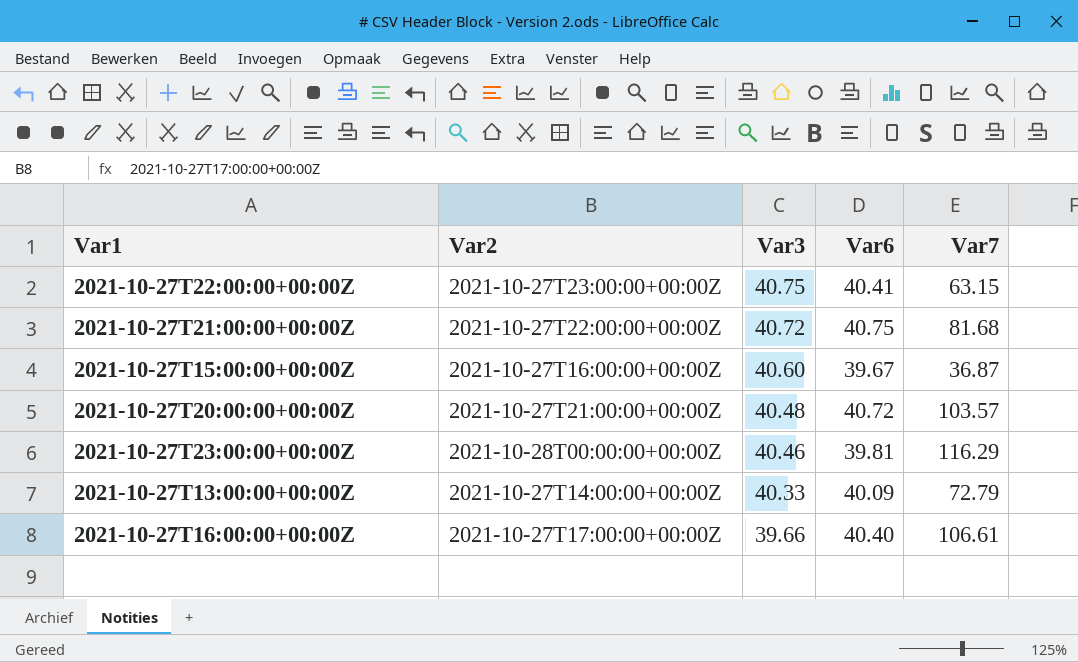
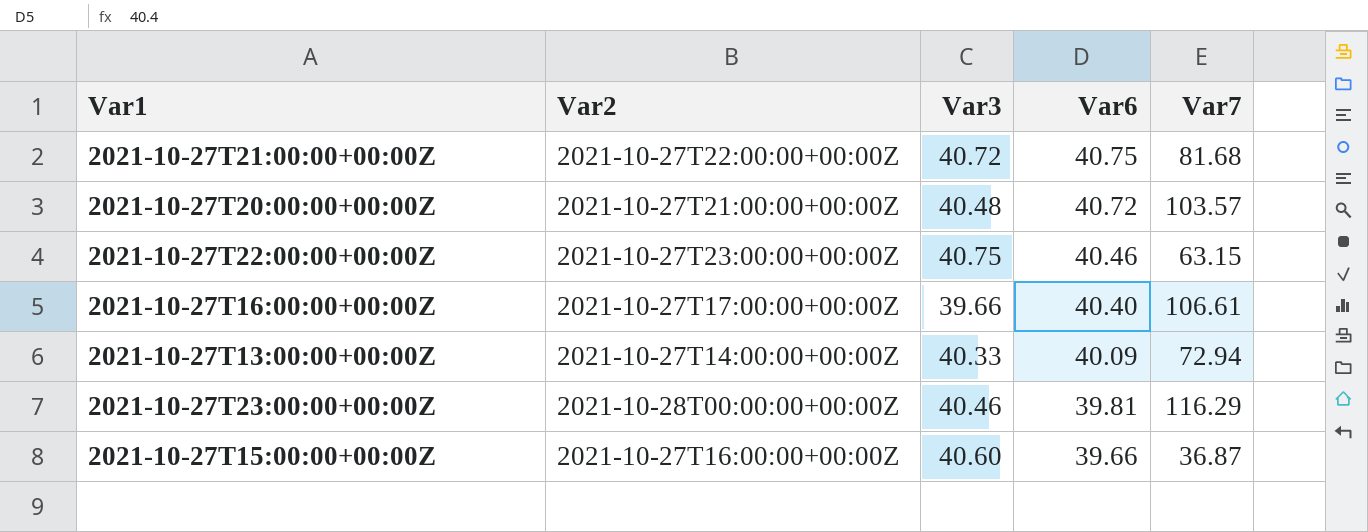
row order: Var3 descending -> Var6 descending
2021-10-27T22:00:00+00:00Z | Var6: 40.41 -> 40.46
2021-10-27T13:00:00+00:00Z | Var7: 72.79 -> 72.94
2021-10-27T15:00:00+00:00Z | Var6: 39.67 -> 39.66

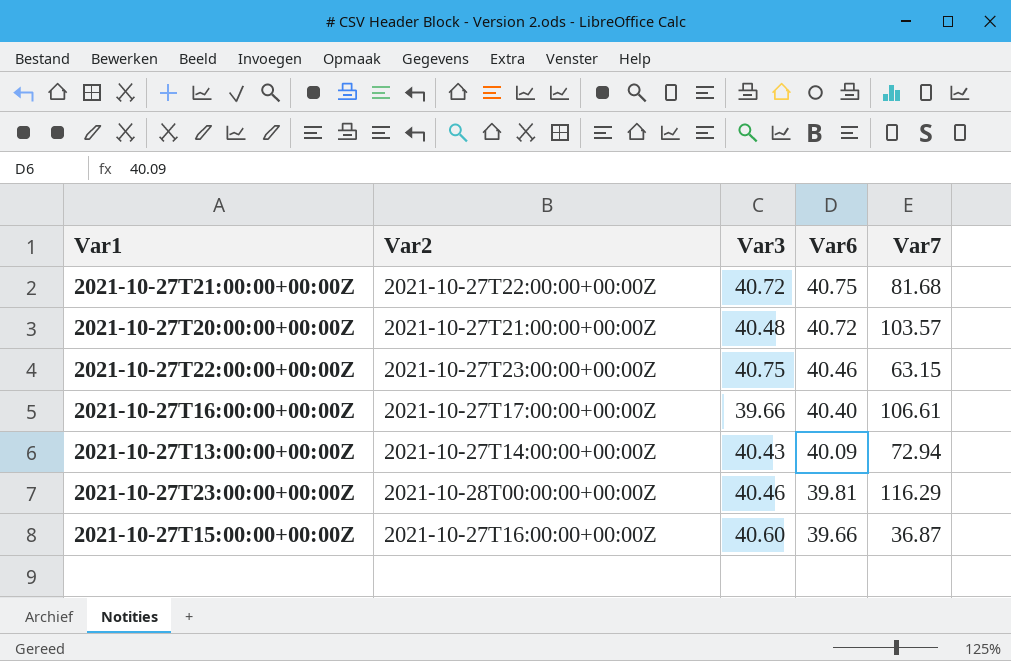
2021-10-27T13:00:00+00:00Z | Var3: 40.33 -> 40.43

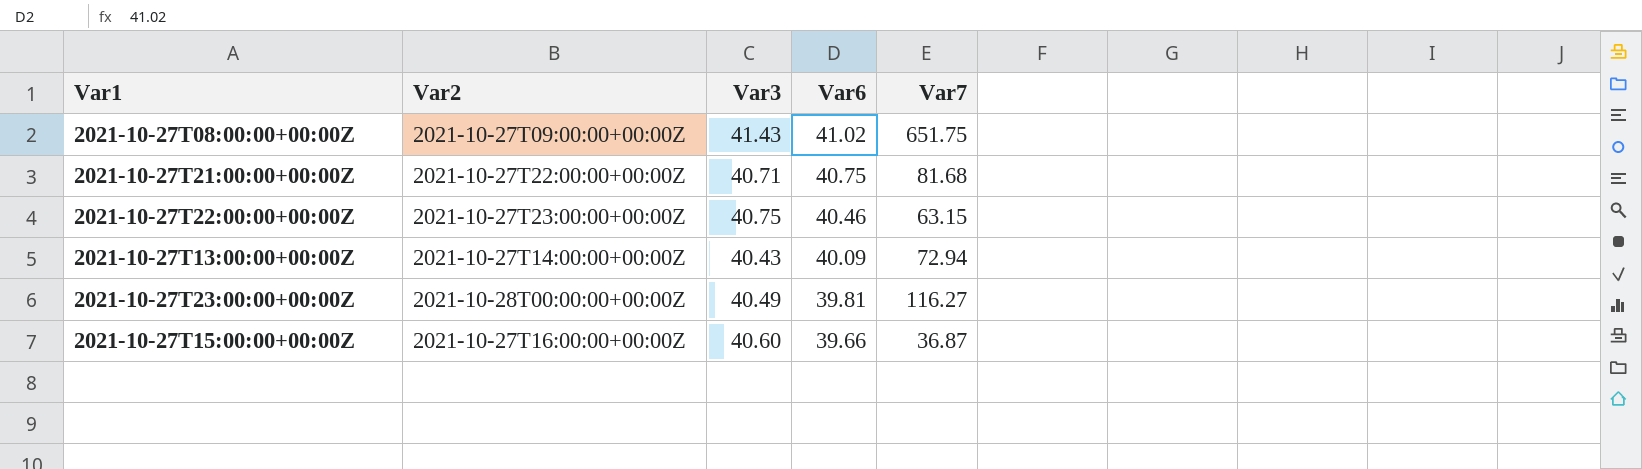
row 2021-10-27T20:00:00+00:00Z: 2021-10-27T21:00:00+00:00Z | 40.48 | 40.72 | 103.57 -> none
row 2021-10-27T16:00:00+00:00Z: 2021-10-27T17:00:00+00:00Z | 39.66 | 40.40 | 106.61 -> none
row 2021-10-27T08:00:00+00:00Z: none -> 2021-10-27T09:00:00+00:00Z | 41.43 | 41.02 | 651.75
2021-10-27T21:00:00+00:00Z | Var3: 40.72 -> 40.71
2021-10-27T23:00:00+00:00Z | Var3: 40.46 -> 40.49
2021-10-27T23:00:00+00:00Z | Var7: 116.29 -> 116.27

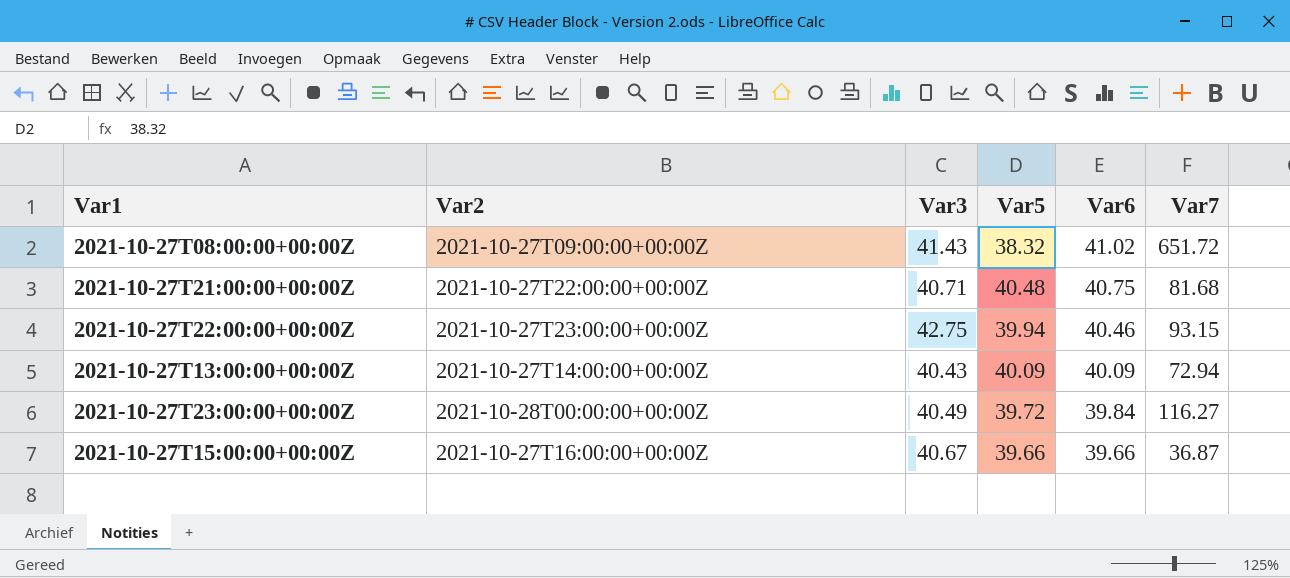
column Var5 | position: none -> 4
2021-10-27T08:00:00+00:00Z | Var7: 651.75 -> 651.72
2021-10-27T22:00:00+00:00Z | Var3: 40.75 -> 42.75
2021-10-27T22:00:00+00:00Z | Var7: 63.15 -> 93.15
2021-10-27T23:00:00+00:00Z | Var6: 39.81 -> 39.84
2021-10-27T15:00:00+00:00Z | Var3: 40.60 -> 40.67

